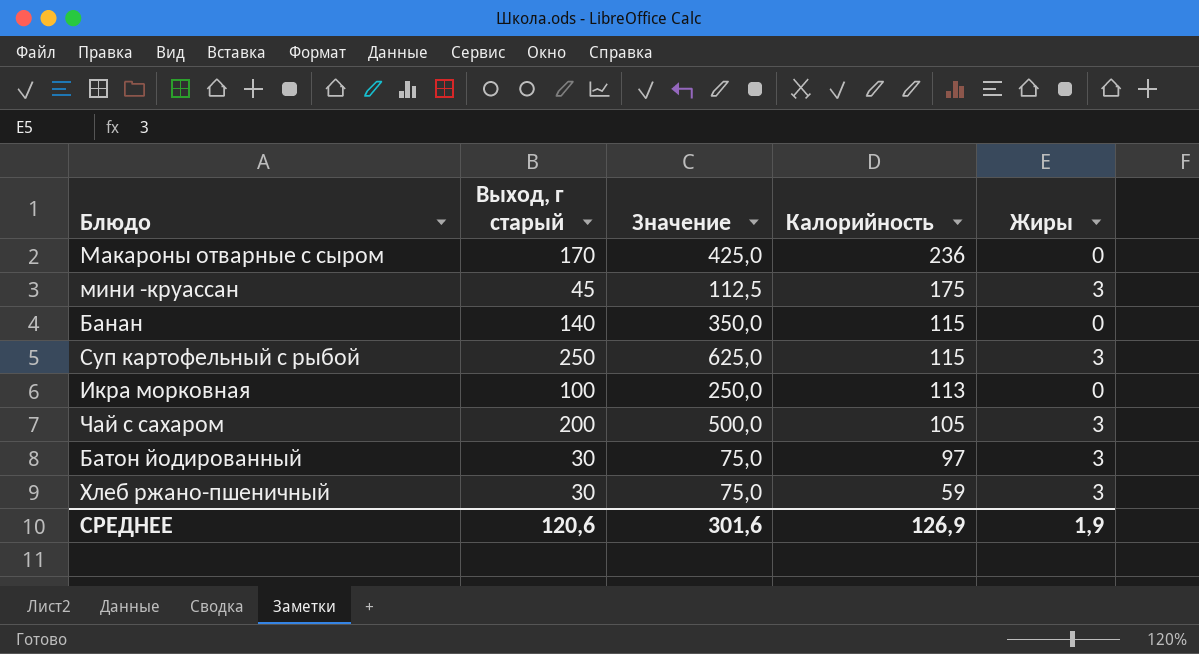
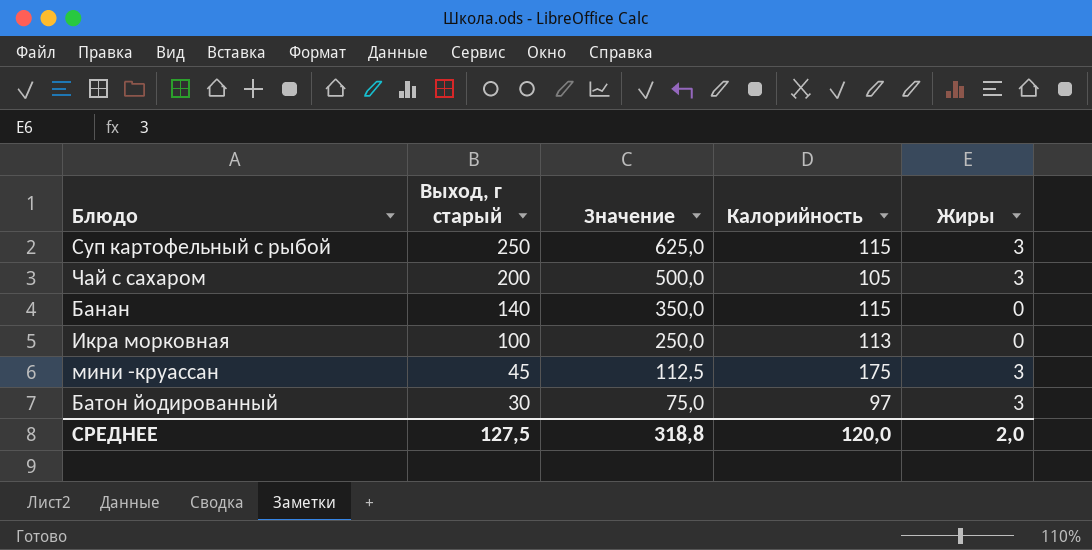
row order: Калорийность descending -> Выход, г старый descending
row Макароны отварные с сыром: 170 | 425,0 | 236 | 0 -> none
row Хлеб ржано-пшеничный: 30 | 75,0 | 59 | 3 -> none
СРЕДНЕЕ | Выход, г старый: 120,6 -> 127,5
СРЕДНЕЕ | Значение: 301,6 -> 318,8
СРЕДНЕЕ | Калорийность: 126,9 -> 120,0
СРЕДНЕЕ | Жиры: 1,9 -> 2,0

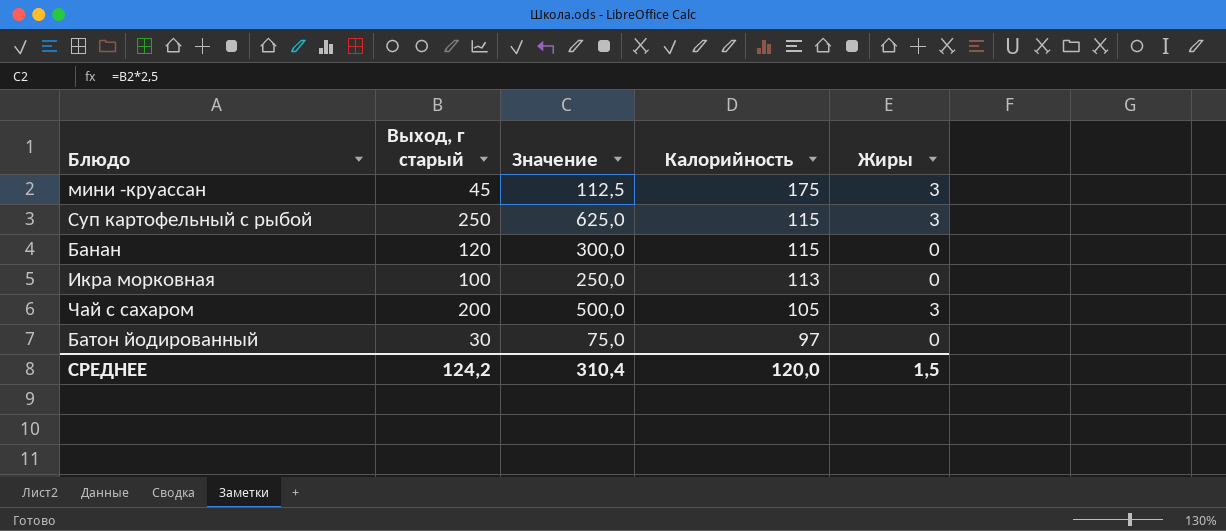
row order: Выход, г старый descending -> Калорийность descending
Банан | Выход, г старый: 140 -> 120
Банан | Значение: 350,0 -> 300,0
Батон йодированный | Жиры: 3 -> 0
СРЕДНЕЕ | Выход, г старый: 127,5 -> 124,2
СРЕДНЕЕ | Значение: 318,8 -> 310,4
СРЕДНЕЕ | Жиры: 2,0 -> 1,5

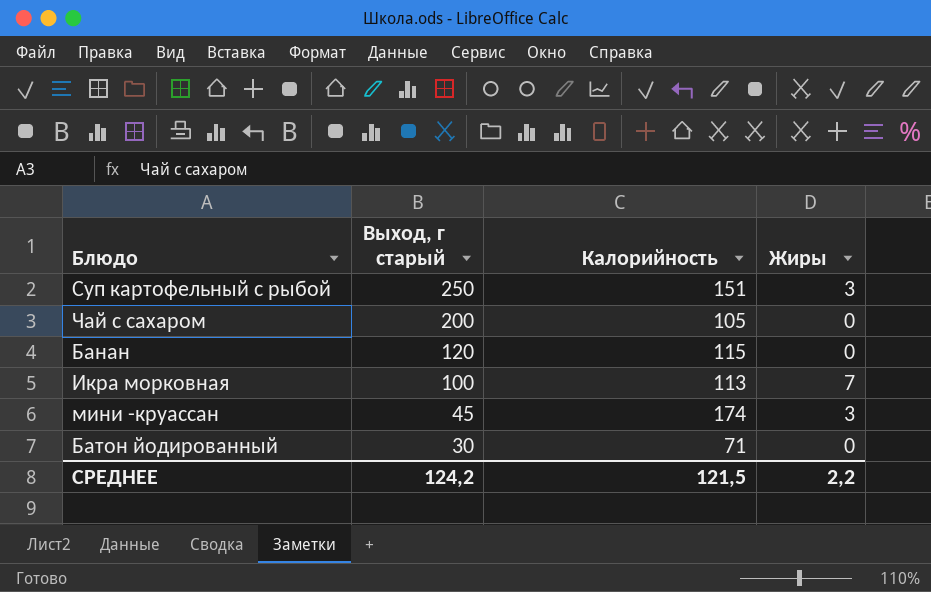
row order: Калорийность descending -> Выход, г старый descending
column Значение | formula: [Выход, г старый] * 2,5 -> none
Суп картофельный с рыбой | Калорийность: 115 -> 151
Чай с сахаром | Жиры: 3 -> 0
Икра морковная | Жиры: 0 -> 7
мини -круассан | Калорийность: 175 -> 174
Батон йодированный | Калорийность: 97 -> 71
СРЕДНЕЕ | Калорийность: 120,0 -> 121,5
СРЕДНЕЕ | Жиры: 1,5 -> 2,2

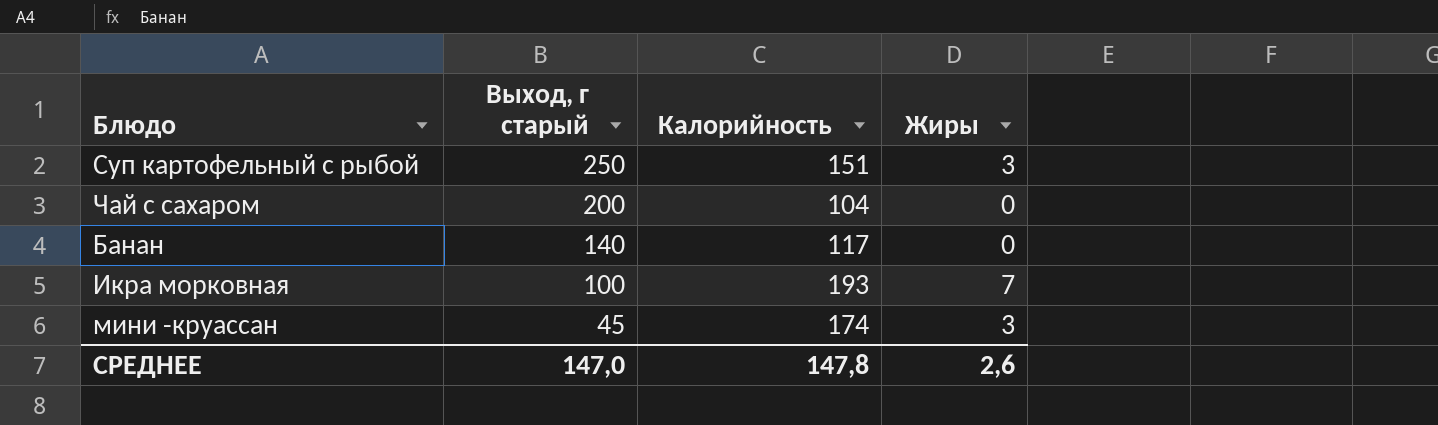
row Батон йодированный: 30 | 71 | 0 -> none
Чай с сахаром | Калорийность: 105 -> 104
Банан | Выход, г старый: 120 -> 140
Банан | Калорийность: 115 -> 117
Икра морковная | Калорийность: 113 -> 193
СРЕДНЕЕ | Выход, г старый: 124,2 -> 147,0
СРЕДНЕЕ | Калорийность: 121,5 -> 147,8
СРЕДНЕЕ | Жиры: 2,2 -> 2,6

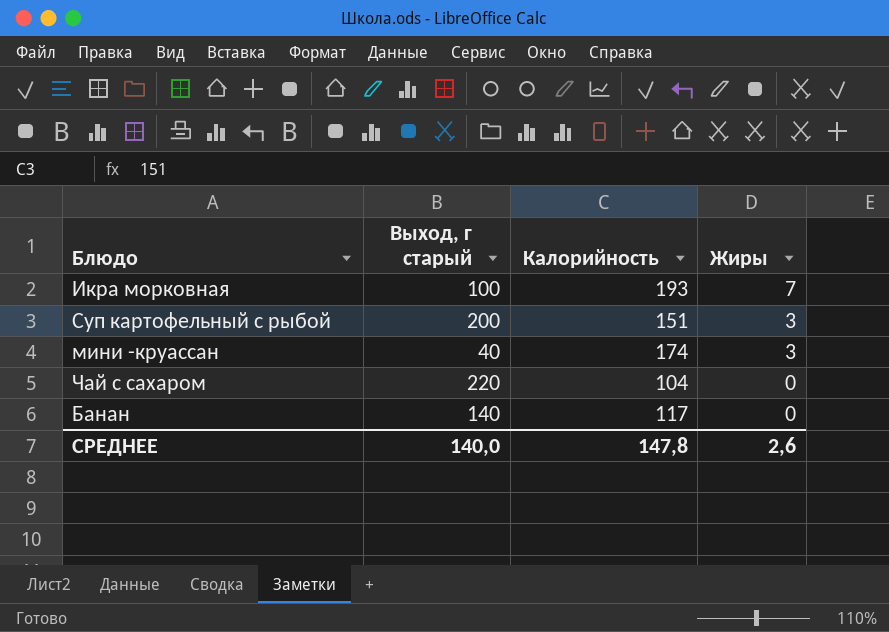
row order: Выход, г старый descending -> Жиры descending
Суп картофельный с рыбой | Выход, г старый: 250 -> 200
мини -круассан | Выход, г старый: 45 -> 40
Чай с сахаром | Выход, г старый: 200 -> 220
СРЕДНЕЕ | Выход, г старый: 147,0 -> 140,0

